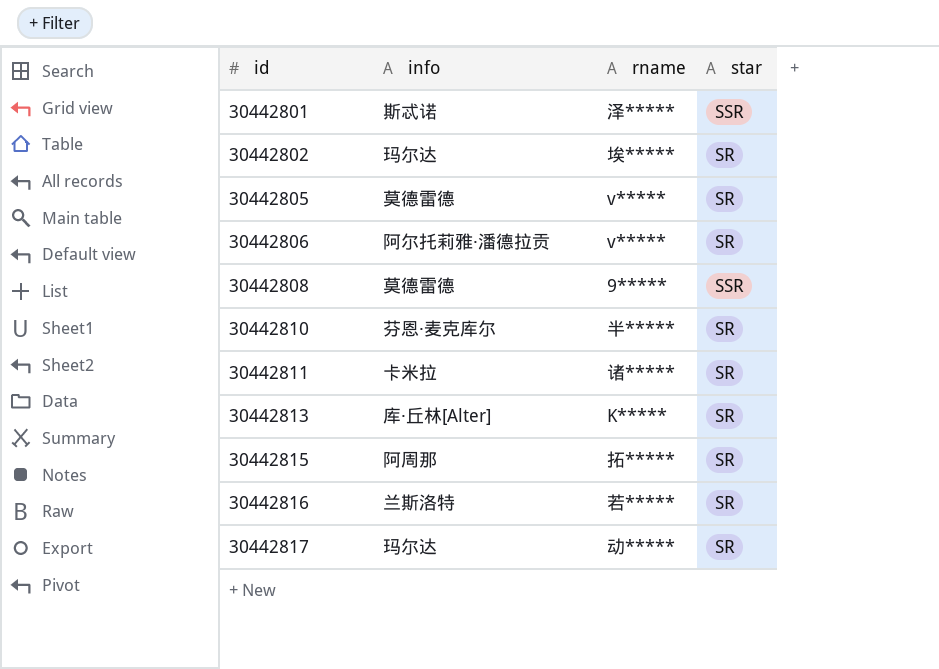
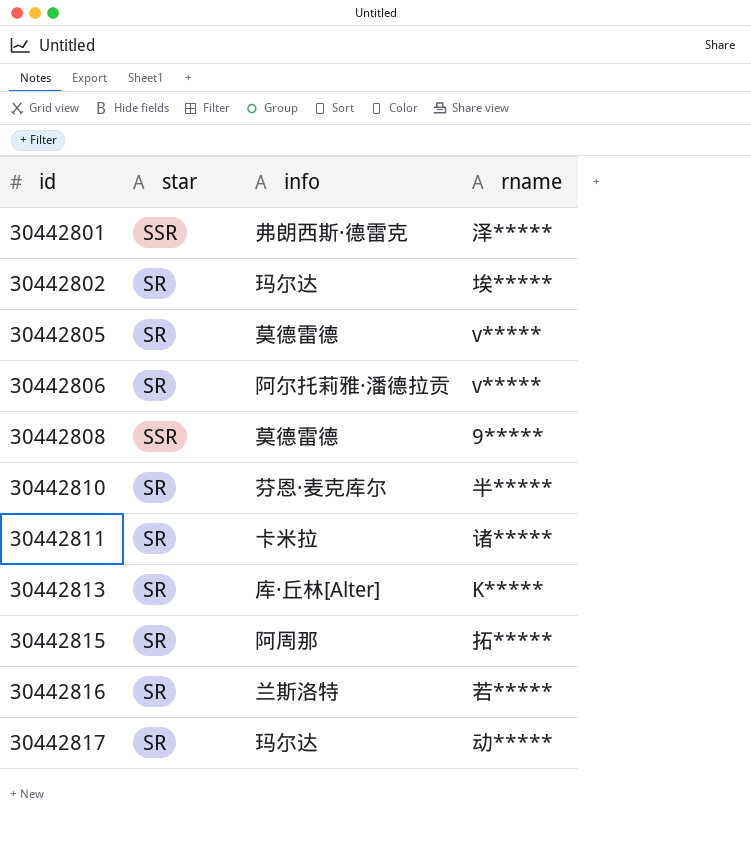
column star | position: 4 -> 2
30442801 | info: 斯忒诺 -> 弗朗西斯·德雷克

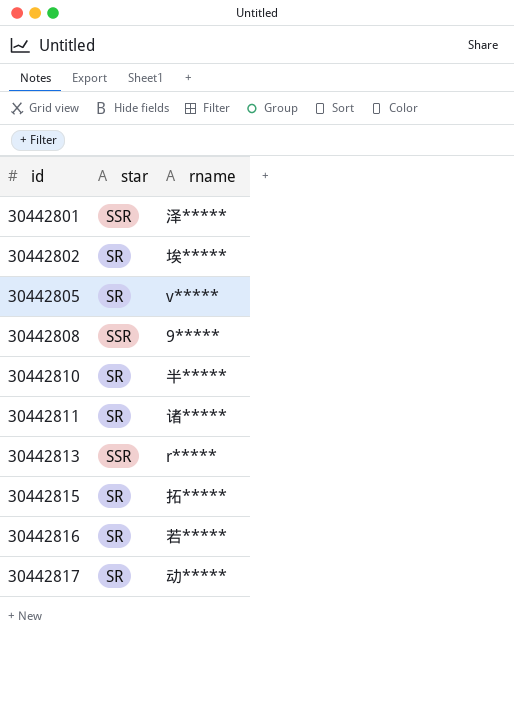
column info | position: 3 -> none
row 30442806: SR | 阿尔托莉雅·潘德拉贡 | v***** -> none
30442813 | star: SR -> SSR
30442813 | rname: K***** -> r*****

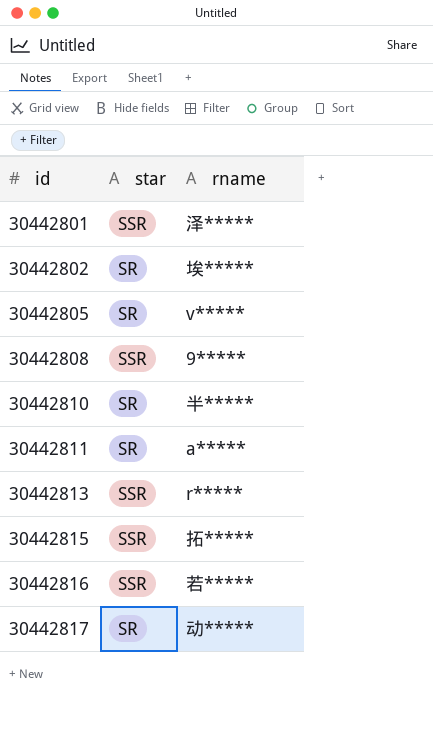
30442811 | rname: 诸***** -> a*****
30442815 | star: SR -> SSR
30442816 | star: SR -> SSR

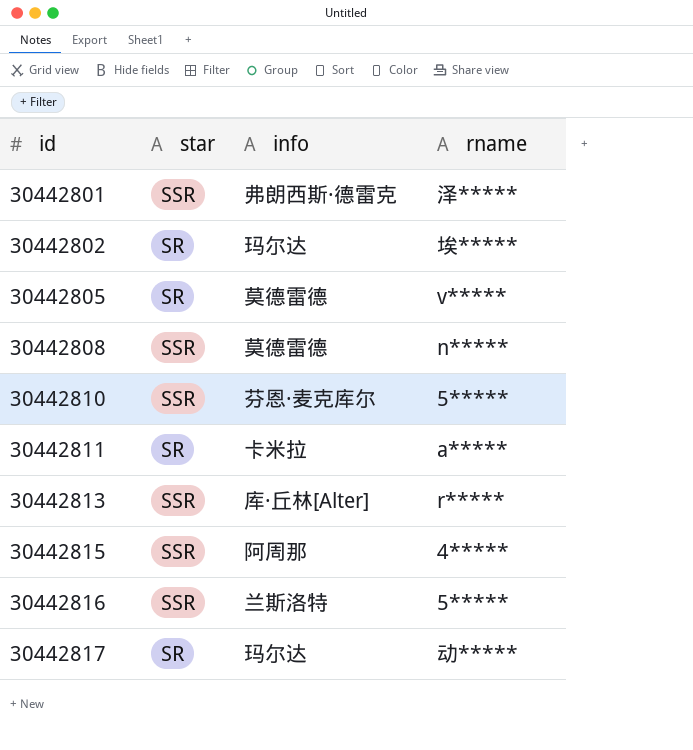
column info | position: none -> 3
30442808 | rname: 9***** -> n*****
30442810 | star: SR -> SSR
30442810 | rname: 半***** -> 5*****
30442815 | rname: 拓***** -> 4*****
30442816 | rname: 若***** -> 5*****

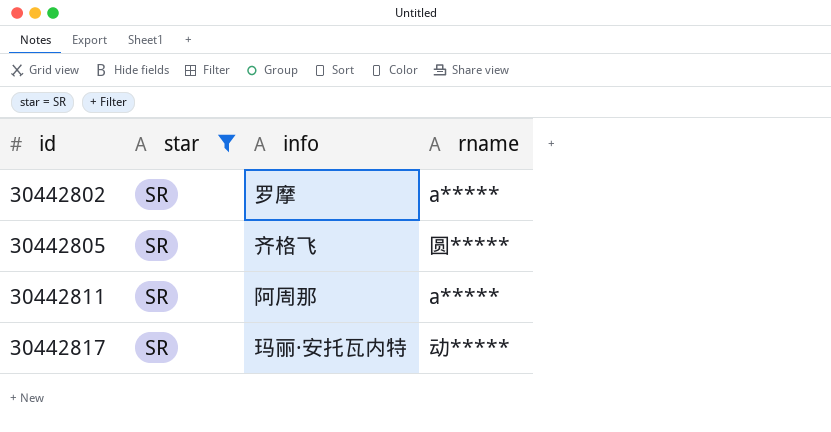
filter: none -> star = SR
30442802 | info: 玛尔达 -> 罗摩
30442802 | rname: 埃***** -> a*****
30442805 | info: 莫德雷德 -> 齐格飞
30442805 | rname: v***** -> 圆*****
30442811 | info: 卡米拉 -> 阿周那
30442817 | info: 玛尔达 -> 玛丽·安托瓦内特

